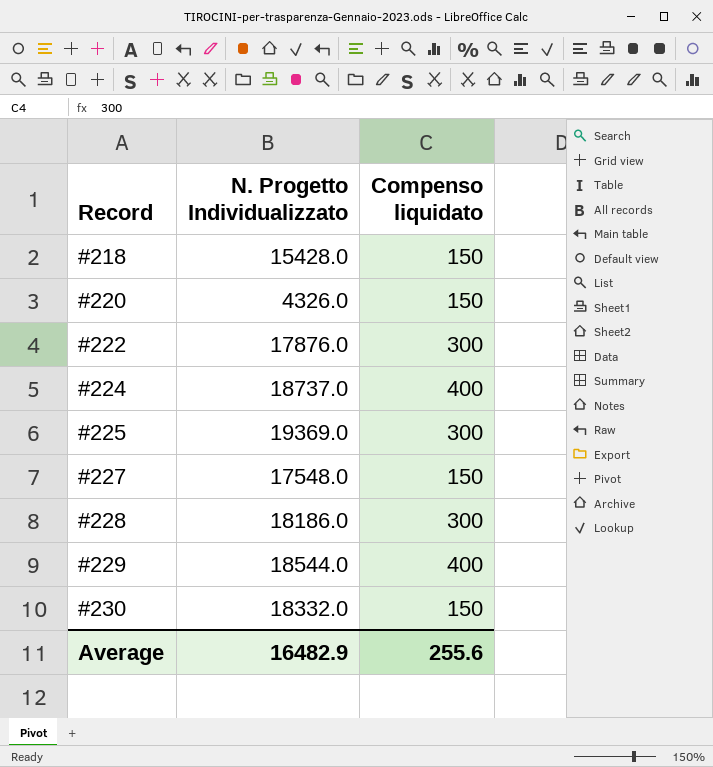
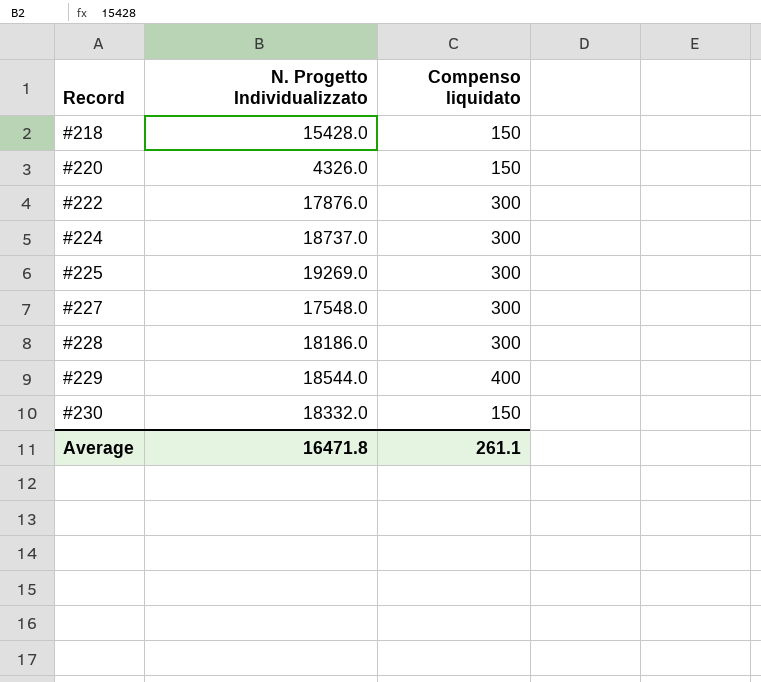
#224 | Compenso liquidato: 400 -> 300
#225 | N. Progetto Individualizzato: 19369.0 -> 19269.0
#227 | Compenso liquidato: 150 -> 300
Average | N. Progetto Individualizzato: 16482.9 -> 16471.8
Average | Compenso liquidato: 255.6 -> 261.1

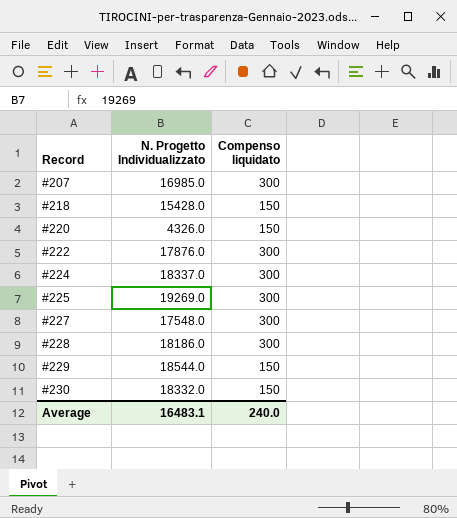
row #207: none -> 16985.0 | 300
#224 | N. Progetto Individualizzato: 18737.0 -> 18337.0
#229 | Compenso liquidato: 400 -> 150
Average | N. Progetto Individualizzato: 16471.8 -> 16483.1
Average | Compenso liquidato: 261.1 -> 240.0

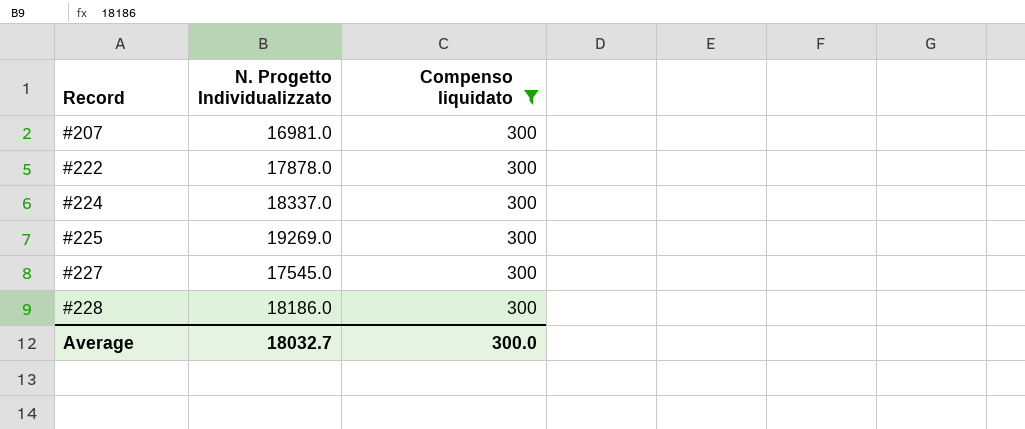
filter: none -> Compenso liquidato = 300
#207 | N. Progetto Individualizzato: 16985.0 -> 16981.0
#222 | N. Progetto Individualizzato: 17876.0 -> 17878.0
#227 | N. Progetto Individualizzato: 17548.0 -> 17545.0
Average | N. Progetto Individualizzato: 16483.1 -> 18032.7
Average | Compenso liquidato: 240.0 -> 300.0

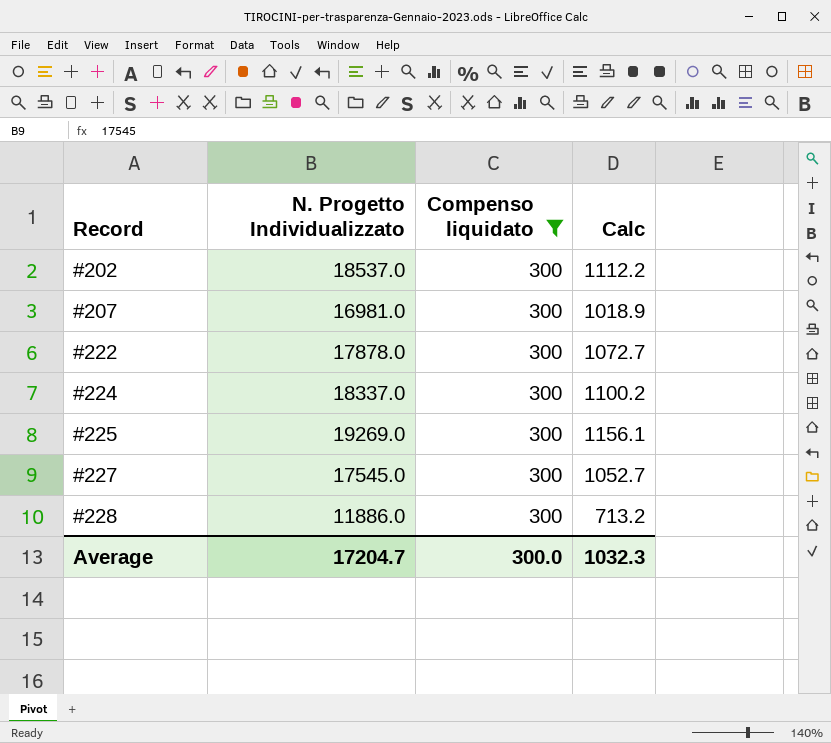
column Calc | formula: none -> [N. Progetto Individualizzato] * 0.06
row #202: none -> 18537.0 | 300 | 1112.2
#228 | N. Progetto Individualizzato: 18186.0 -> 11886.0
Average | N. Progetto Individualizzato: 18032.7 -> 17204.7

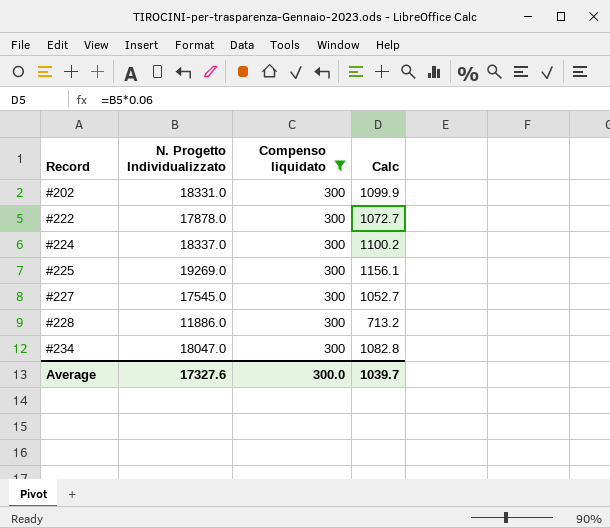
row #207: 16981.0 | 300 | 1018.9 -> none
#202 | N. Progetto Individualizzato: 18537.0 -> 18331.0
#202 | Calc: 1112.2 -> 1099.9
row #234: none -> 18047.0 | 300 | 1082.8
Average | N. Progetto Individualizzato: 17204.7 -> 17327.6
Average | Calc: 1032.3 -> 1039.7

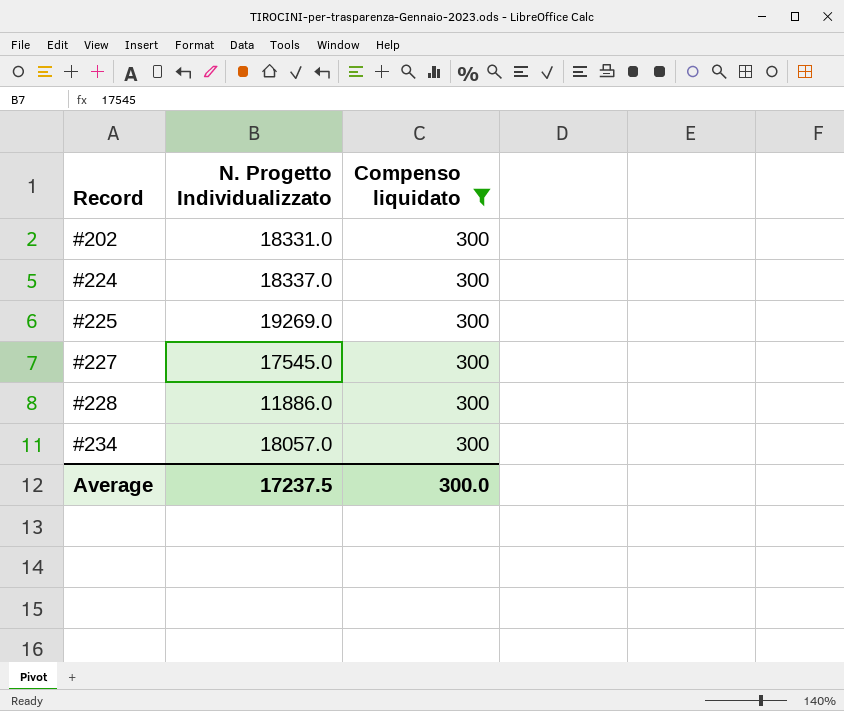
column Calc | formula: [N. Progetto Individualizzato] * 0.06 -> none
row #222: 17878.0 | 300 | 1072.7 -> none
#234 | N. Progetto Individualizzato: 18047.0 -> 18057.0
Average | N. Progetto Individualizzato: 17327.6 -> 17237.5

